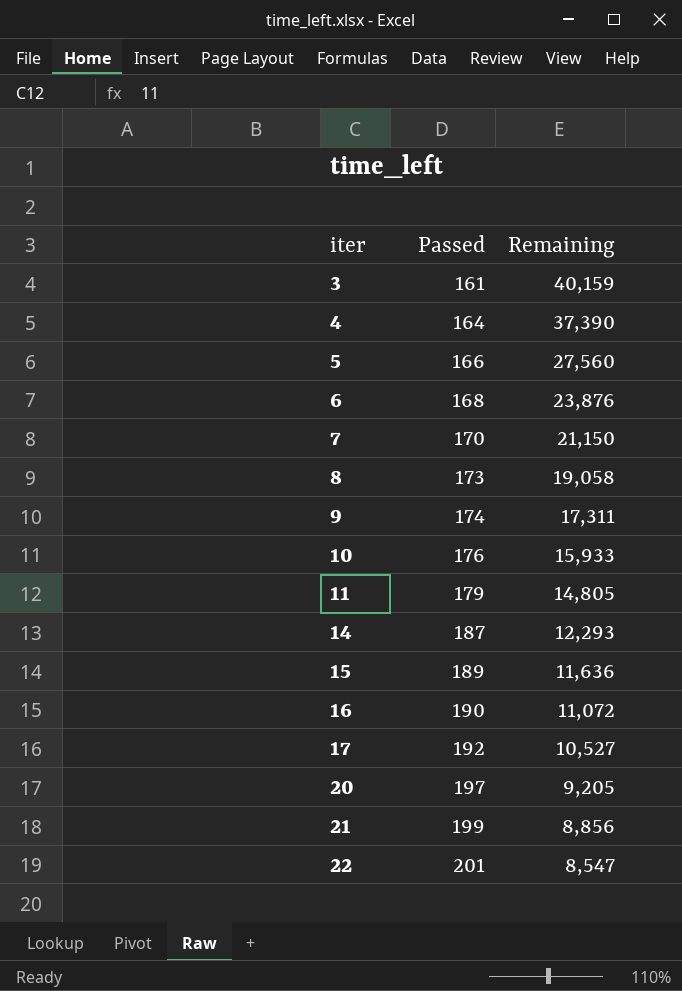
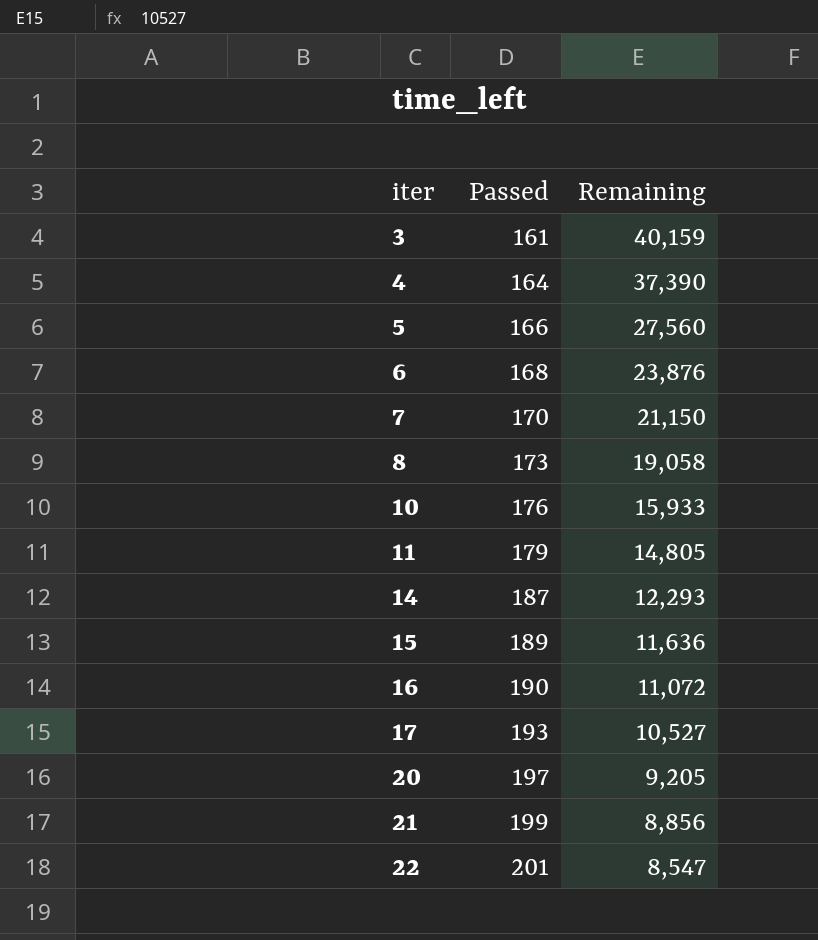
row 9: 174 | 17,311 -> none
17 | Passed: 192 -> 193

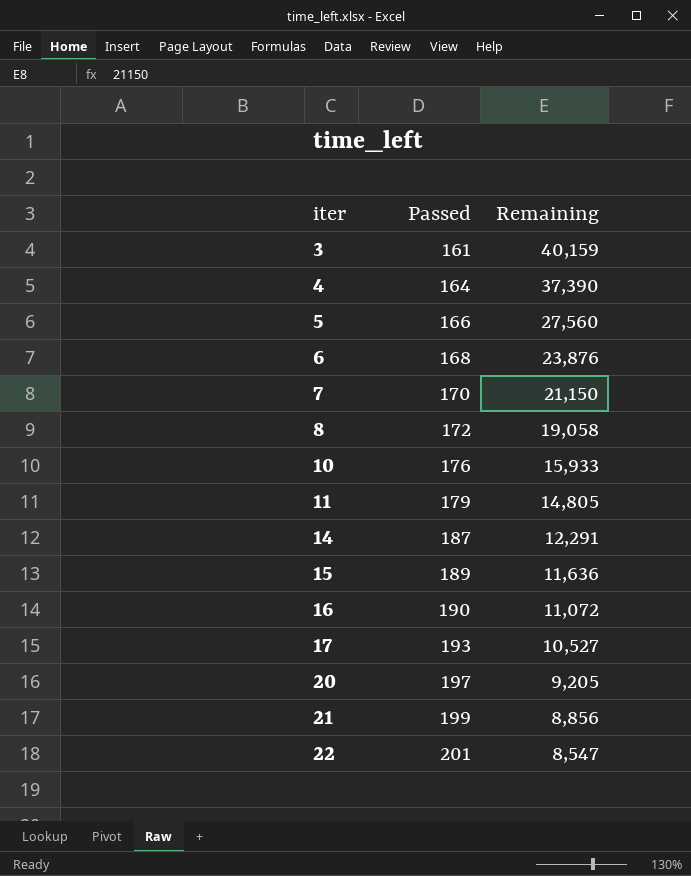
8 | Passed: 173 -> 172
14 | Remaining: 12,293 -> 12,291

